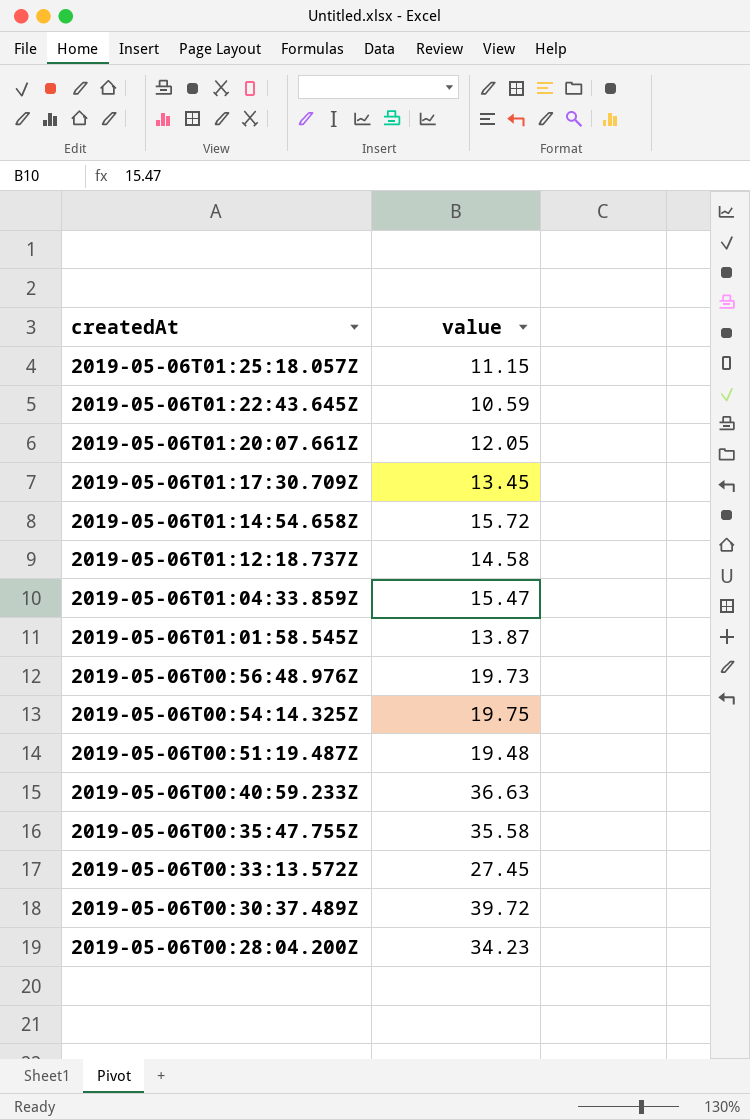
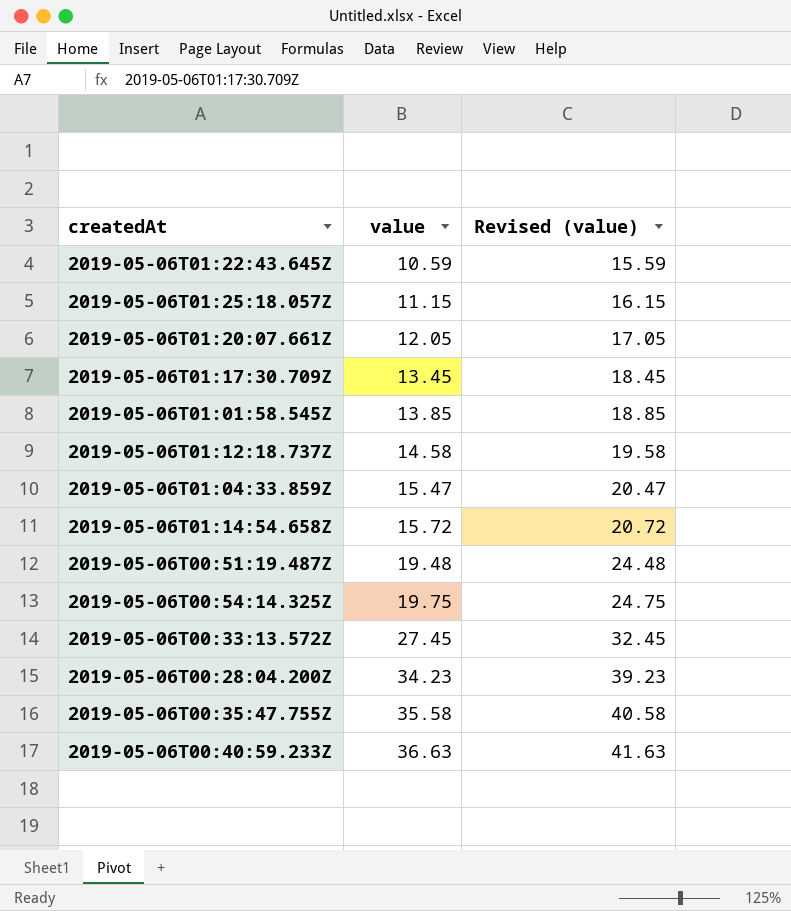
row order: createdAt descending -> value ascending
column Revised (value) | formula: none -> [value] + 5
row 2019-05-06T00:56:48.976Z: 19.73 -> none
row 2019-05-06T00:30:37.489Z: 39.72 -> none
2019-05-06T01:01:58.545Z | value: 13.87 -> 13.85

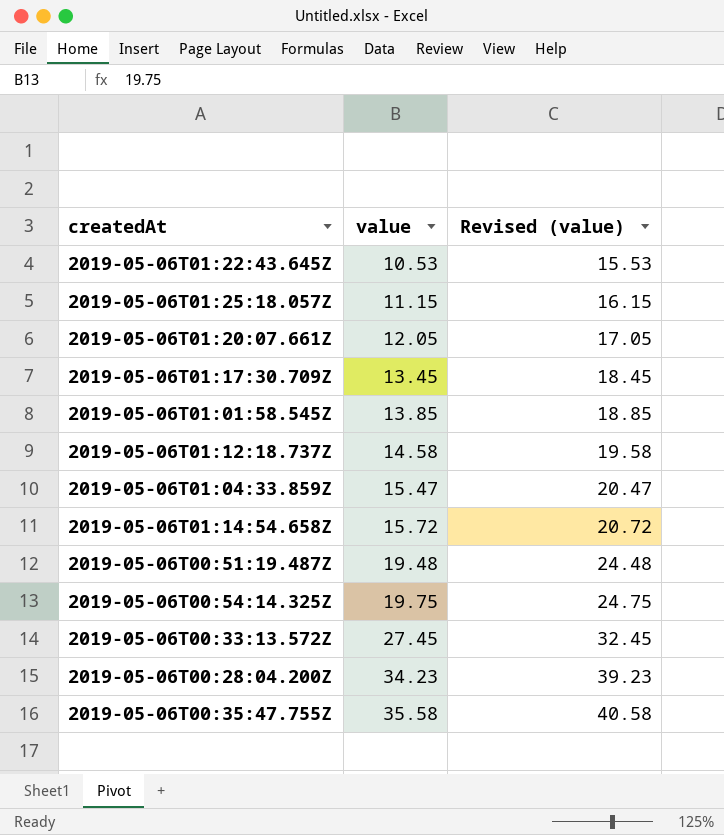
row 2019-05-06T00:40:59.233Z: 36.63 | 41.63 -> none
2019-05-06T01:22:43.645Z | value: 10.59 -> 10.53
2019-05-06T01:22:43.645Z | Revised (value): 15.59 -> 15.53

